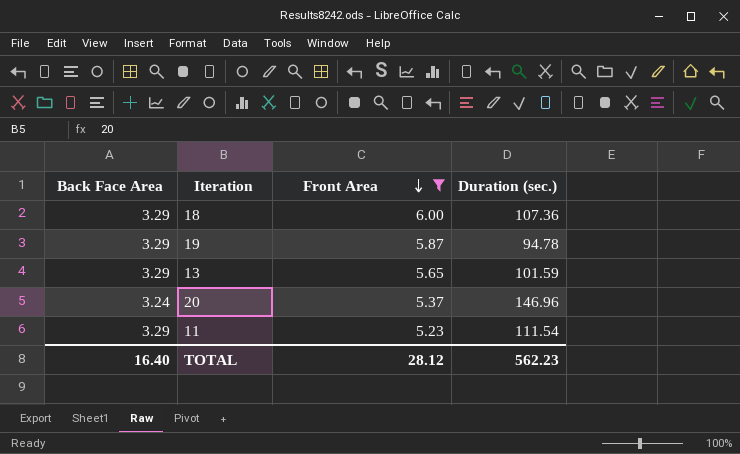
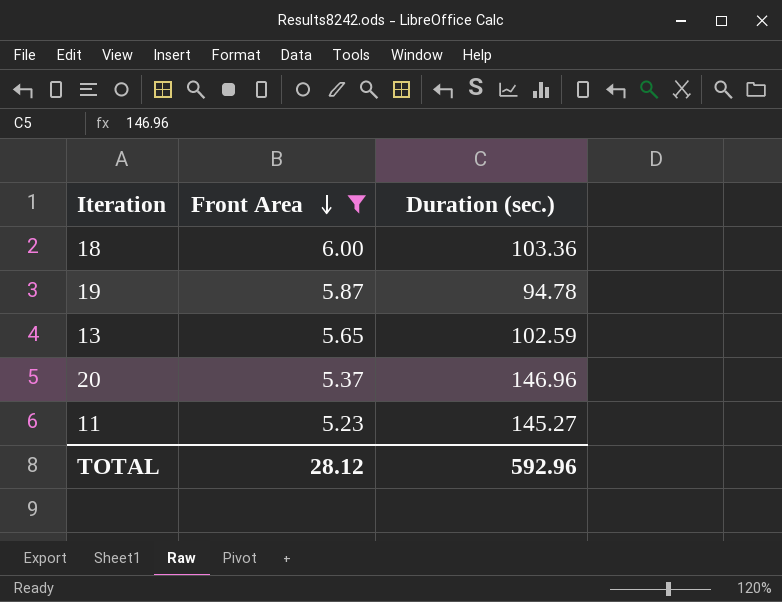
column Back Face Area | position: 1 -> none
18 | Duration (sec.): 107.36 -> 103.36
13 | Duration (sec.): 101.59 -> 102.59
11 | Duration (sec.): 111.54 -> 145.27
TOTAL | Duration (sec.): 562.23 -> 592.96

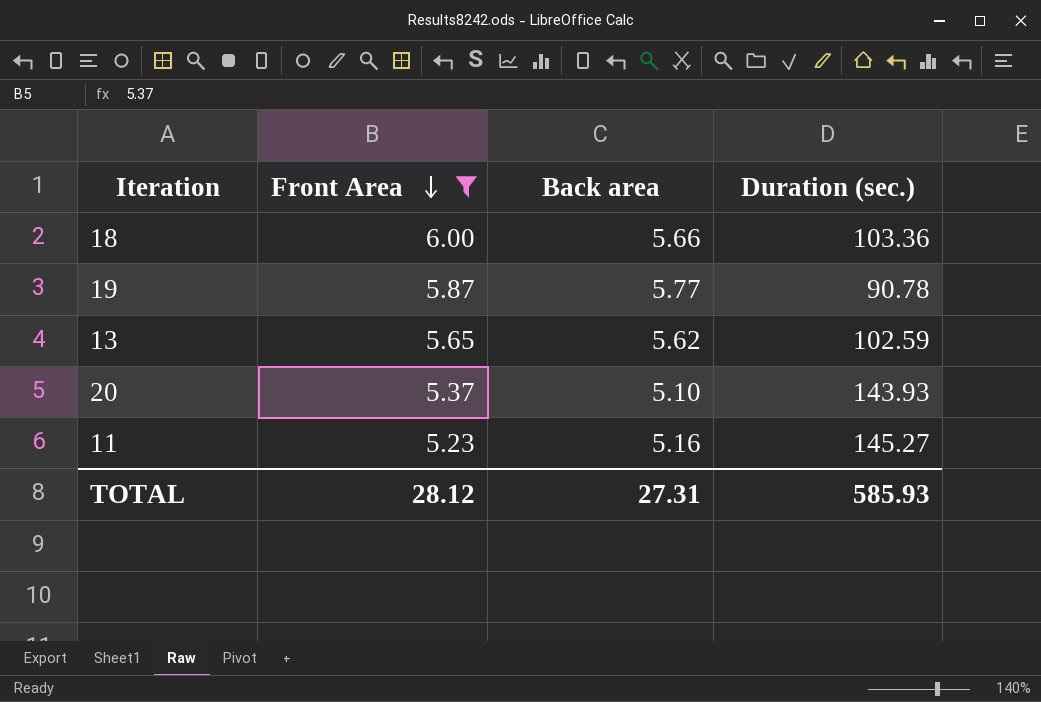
column Back area | position: none -> 3
19 | Duration (sec.): 94.78 -> 90.78
20 | Duration (sec.): 146.96 -> 143.93
TOTAL | Duration (sec.): 592.96 -> 585.93

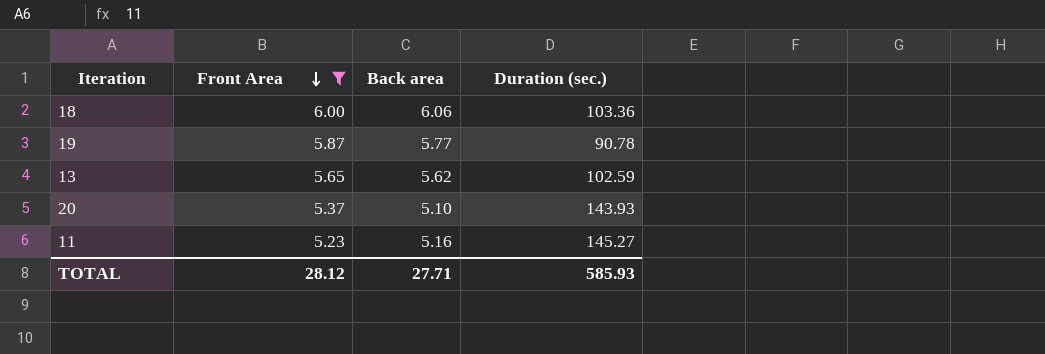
18 | Back area: 5.66 -> 6.06
TOTAL | Back area: 27.31 -> 27.71

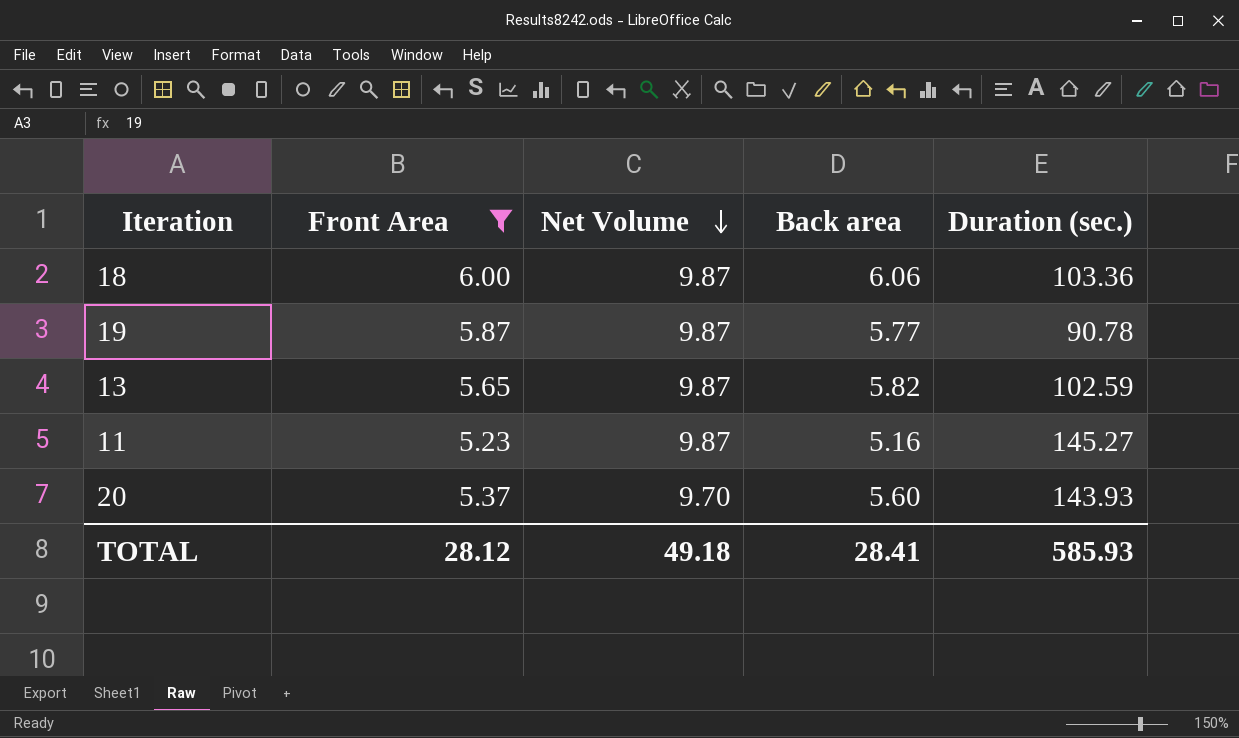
row order: Front Area descending -> Net Volume descending
column Net Volume | position: none -> 3
13 | Back area: 5.62 -> 5.82
20 | Back area: 5.10 -> 5.60
TOTAL | Back area: 27.71 -> 28.41

